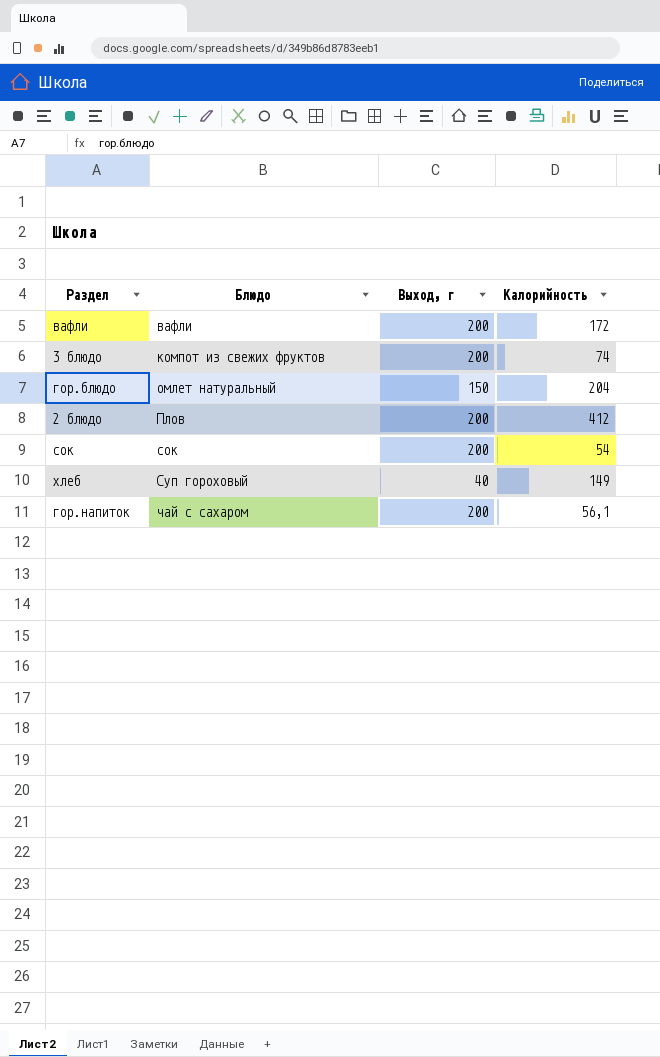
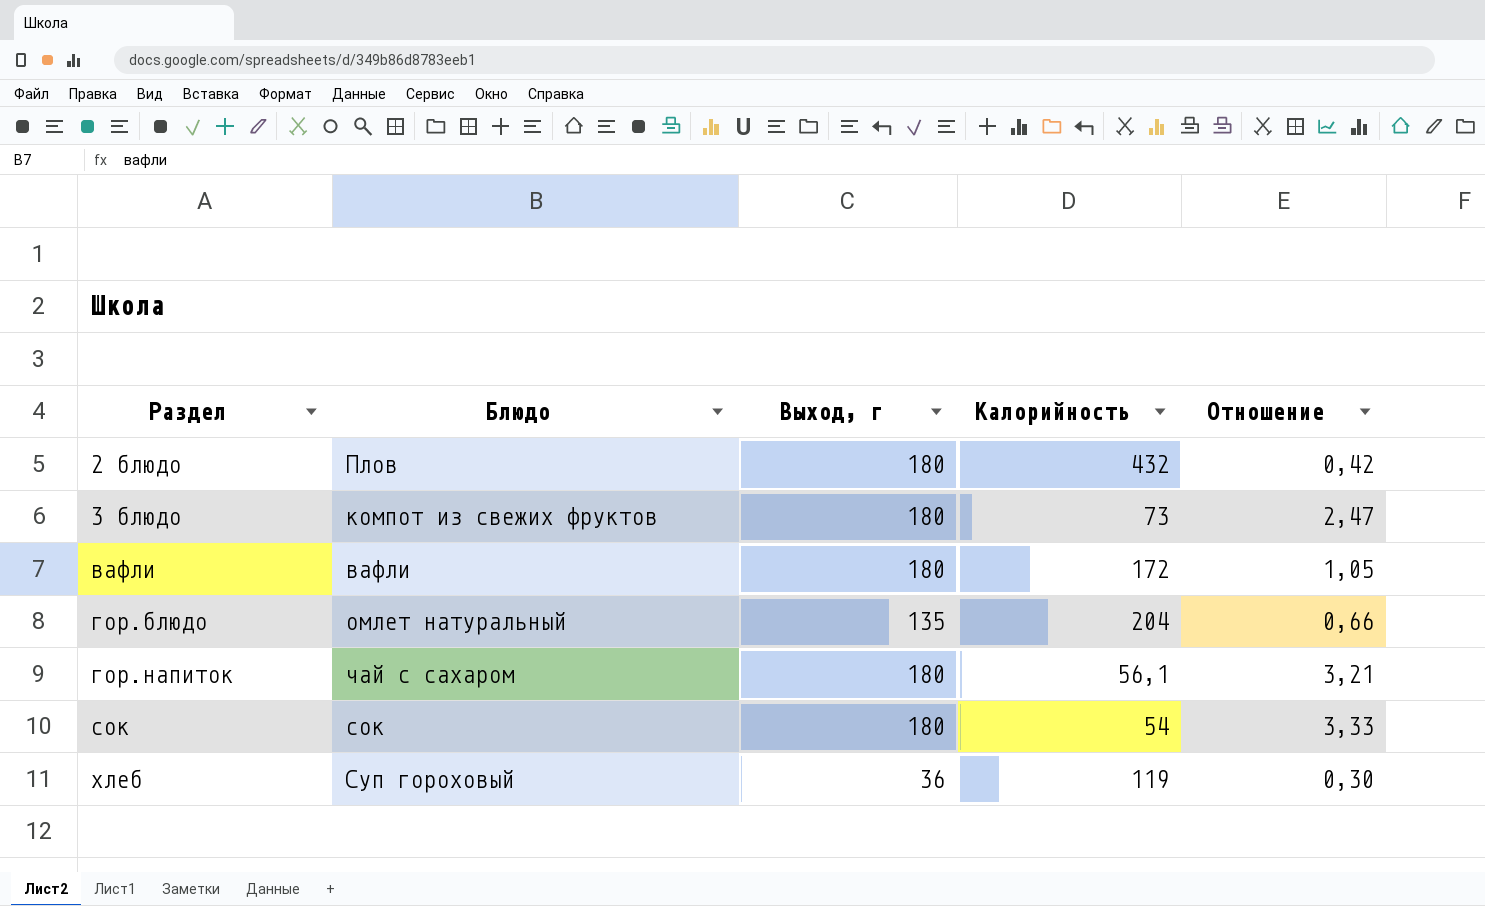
row order: Блюдо ascending -> Раздел ascending
column Отношение | formula: none -> [Выход, г] / [Калорийность]
2 блюдо | Выход, г: 200 -> 180
2 блюдо | Калорийность: 412 -> 432
3 блюдо | Выход, г: 200 -> 180
3 блюдо | Калорийность: 74 -> 73
вафли | Выход, г: 200 -> 180
гор.блюдо | Выход, г: 150 -> 135
гор.напиток | Выход, г: 200 -> 180
сок | Выход, г: 200 -> 180
хлеб | Выход, г: 40 -> 36
хлеб | Калорийность: 149 -> 119

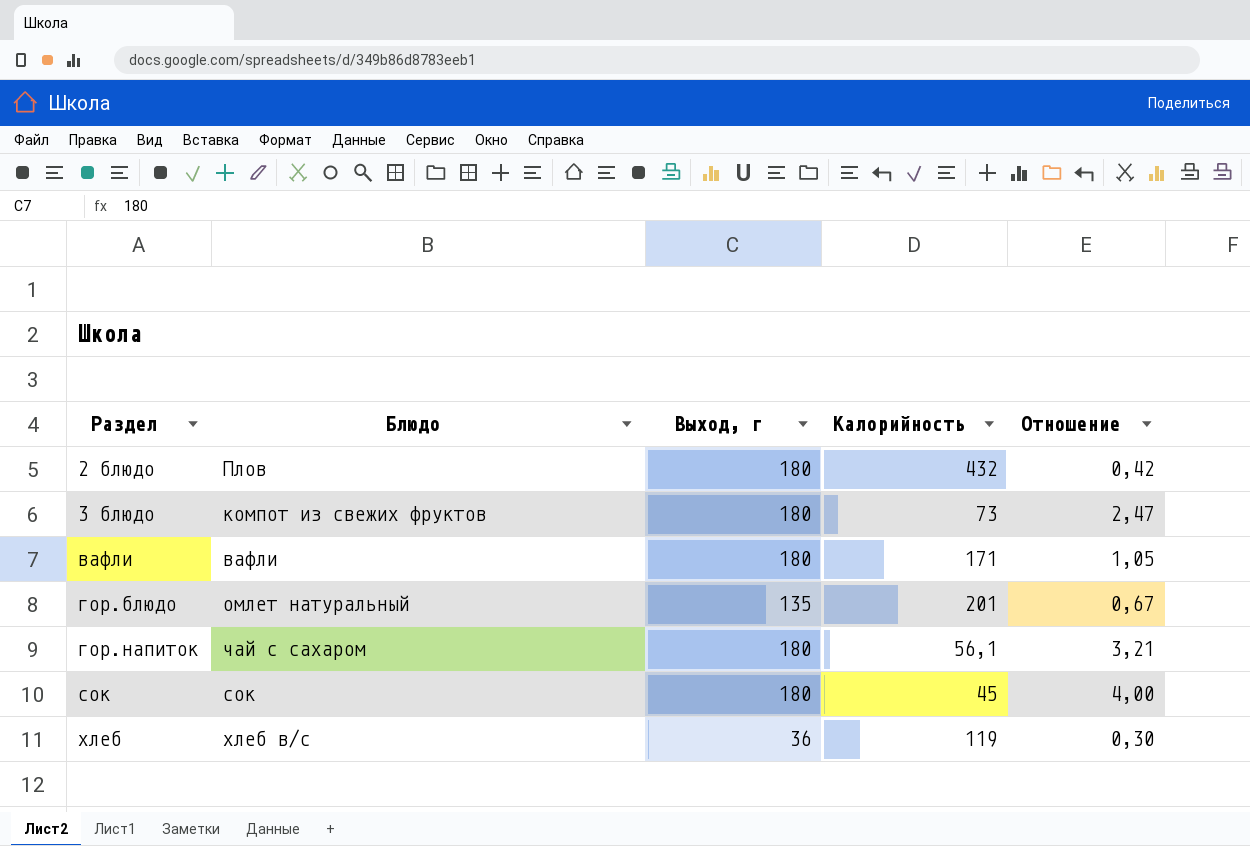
вафли | Калорийность: 172 -> 171
гор.блюдо | Калорийность: 204 -> 201
гор.блюдо | Отношение: 0,66 -> 0,67
сок | Калорийность: 54 -> 45
сок | Отношение: 3,33 -> 4,00
хлеб | Блюдо: Суп гороховый -> хлеб в/c

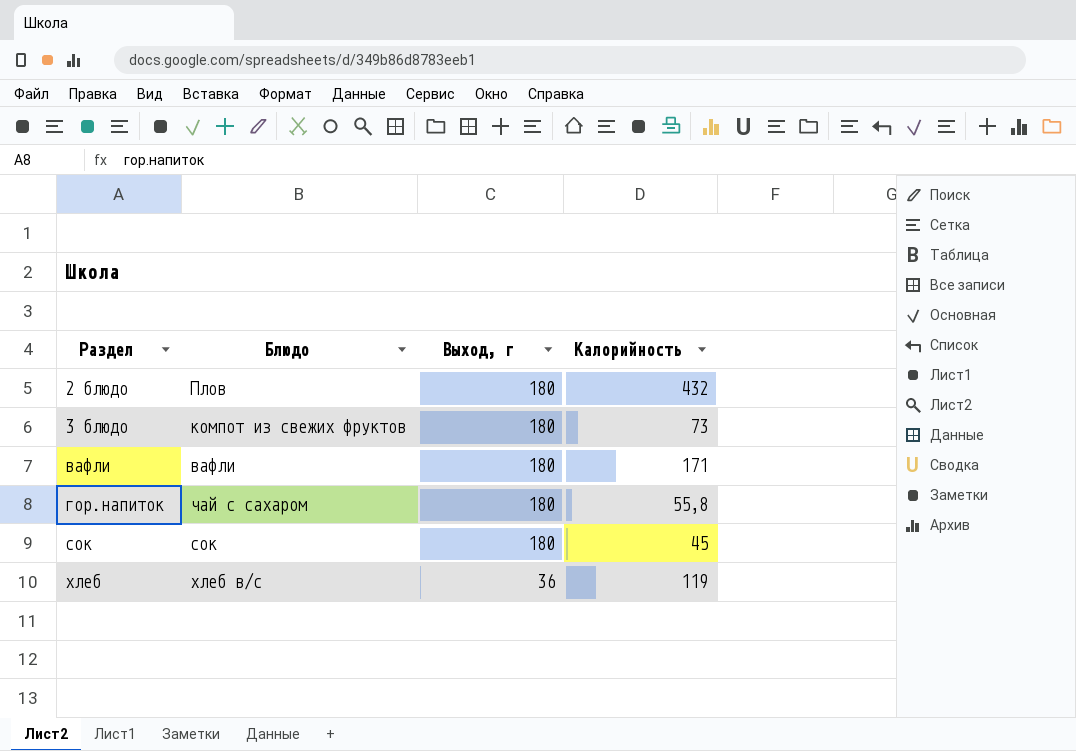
column Отношение | formula: [Выход, г] / [Калорийность] -> none
row гор.блюдо: омлет натуральный | 135 | 201 | 0,67 -> none
гор.напиток | Калорийность: 56,1 -> 55,8

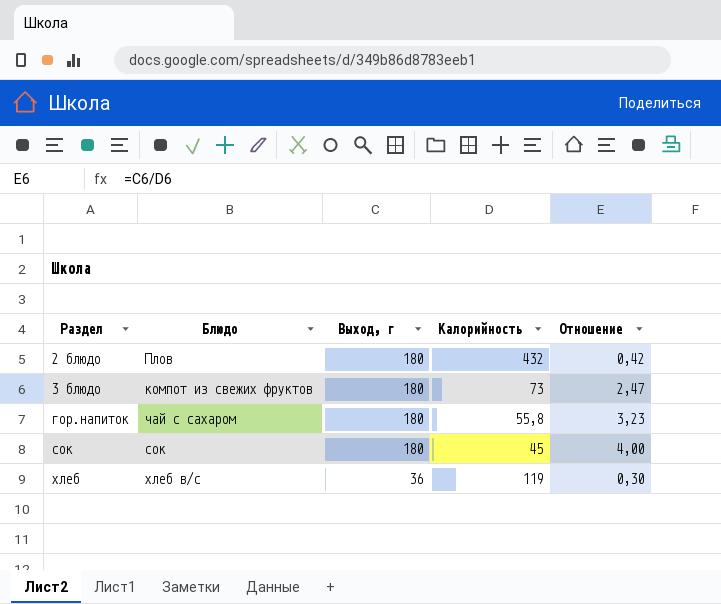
column Отношение | formula: none -> [Выход, г] / [Калорийность]
row вафли: вафли | 180 | 171 -> none

